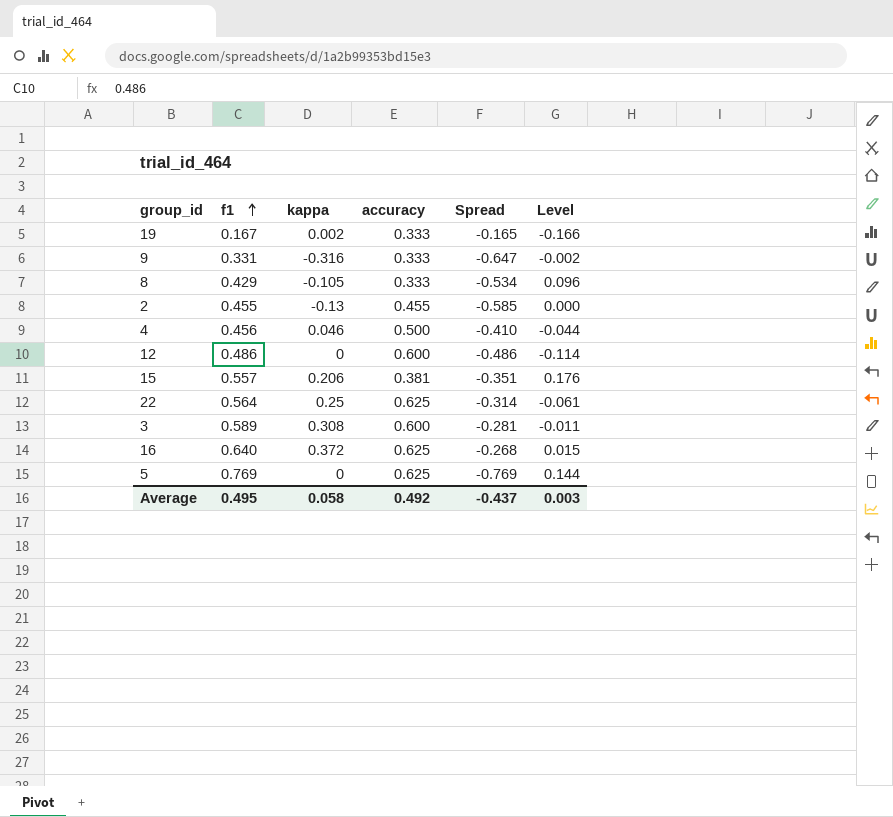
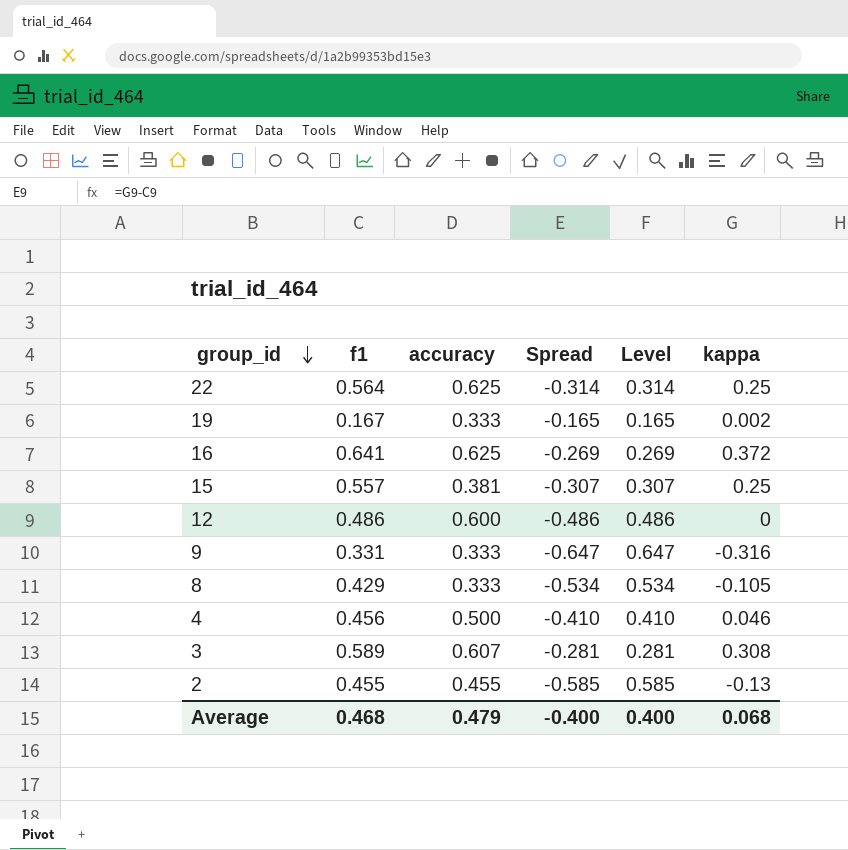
row order: f1 ascending -> group_id descending
column Level | formula: [f1] - [accuracy] -> [f1] - [kappa]
column kappa | position: 3 -> 6
row 5: 0.769 | 0 | 0.625 | -0.769 | 0.144 -> none
16 | f1: 0.640 -> 0.641
16 | Spread: -0.268 -> -0.269
15 | Spread: -0.351 -> -0.307
15 | kappa: 0.206 -> 0.25
3 | accuracy: 0.600 -> 0.607
Average | f1: 0.495 -> 0.468
Average | accuracy: 0.492 -> 0.479
Average | Spread: -0.437 -> -0.400
Average | Level: 0.003 -> 0.400
Average | kappa: 0.058 -> 0.068

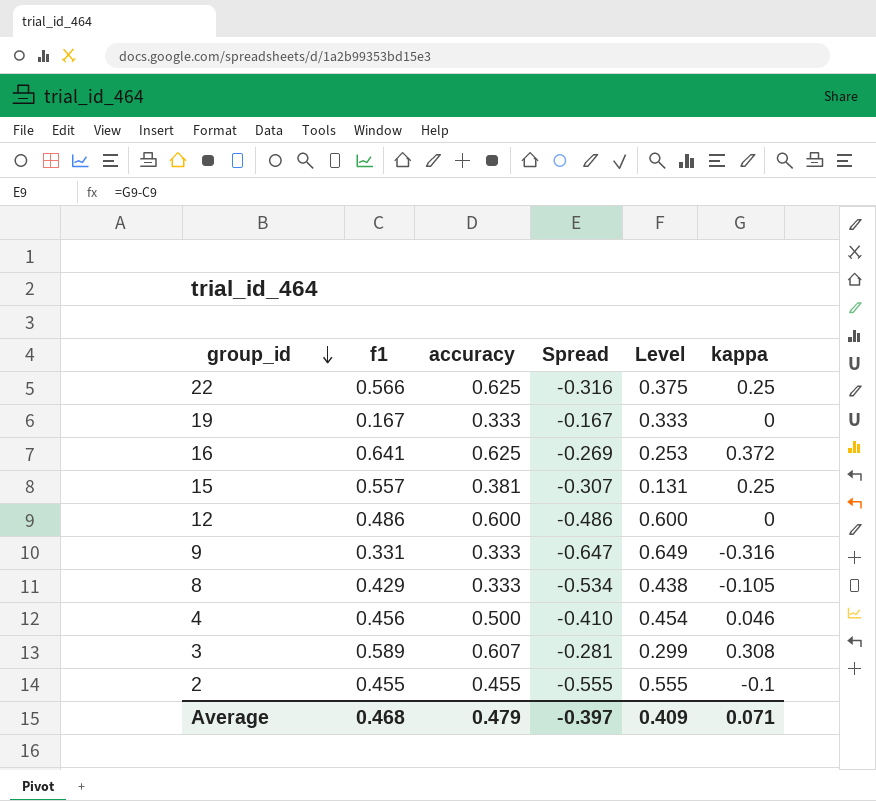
column Level | formula: [f1] - [kappa] -> [accuracy] - [kappa]
22 | f1: 0.564 -> 0.566
22 | Spread: -0.314 -> -0.316
19 | Spread: -0.165 -> -0.167
19 | kappa: 0.002 -> 0
2 | Spread: -0.585 -> -0.555
2 | kappa: -0.13 -> -0.1
Average | Spread: -0.400 -> -0.397
Average | Level: 0.400 -> 0.409
Average | kappa: 0.068 -> 0.071

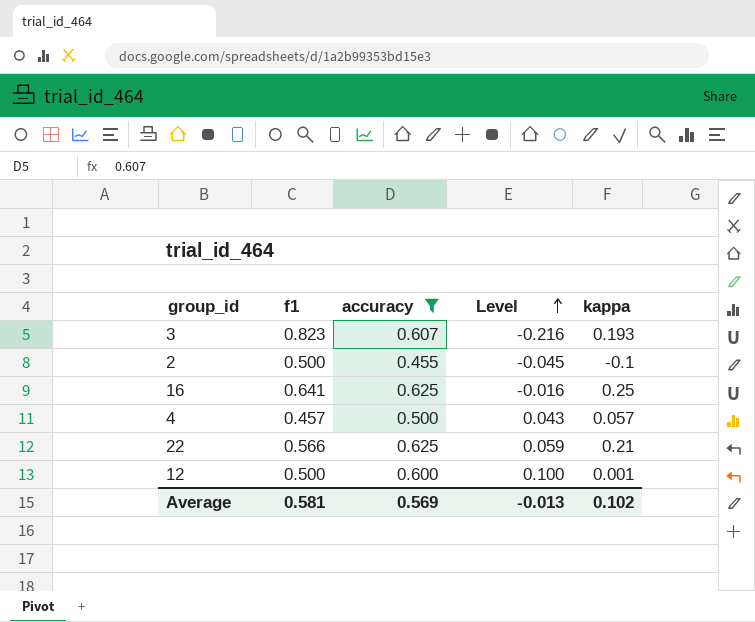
filter: none -> accuracy >= 0.455
row order: group_id descending -> Level ascending
column Spread | formula: [kappa] - [f1] -> none
column Level | formula: [accuracy] - [kappa] -> [accuracy] - [f1]
3 | f1: 0.589 -> 0.823
3 | kappa: 0.308 -> 0.193
2 | f1: 0.455 -> 0.500
16 | kappa: 0.372 -> 0.25
4 | f1: 0.456 -> 0.457
4 | kappa: 0.046 -> 0.057
22 | kappa: 0.25 -> 0.21
12 | f1: 0.486 -> 0.500
12 | kappa: 0 -> 0.001
Average | f1: 0.468 -> 0.581
Average | accuracy: 0.479 -> 0.569
Average | Level: 0.409 -> -0.013
Average | kappa: 0.071 -> 0.102

